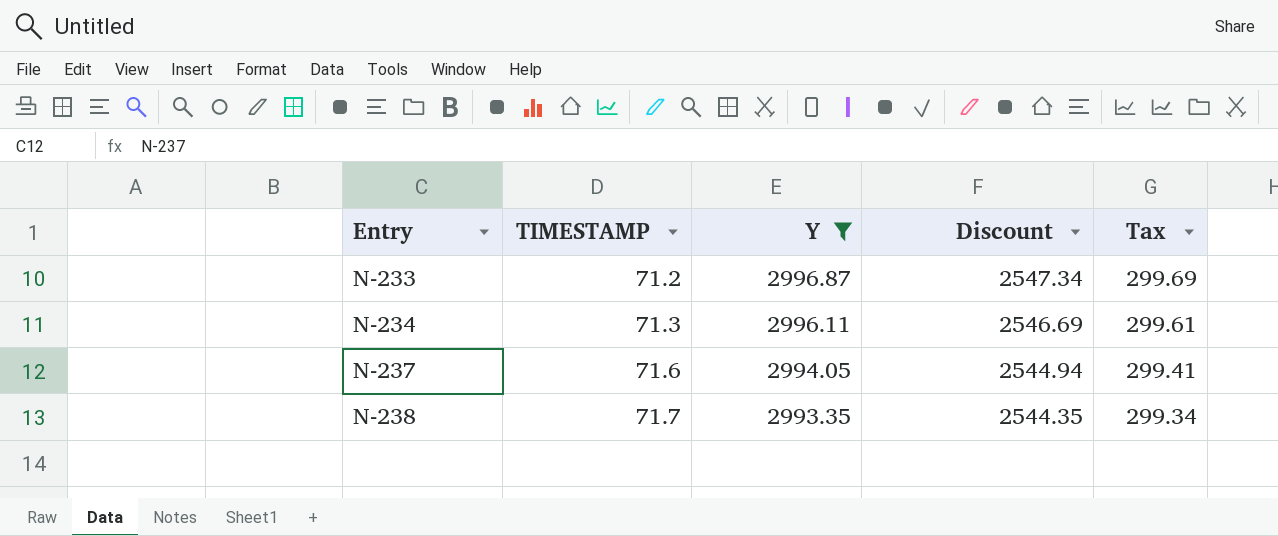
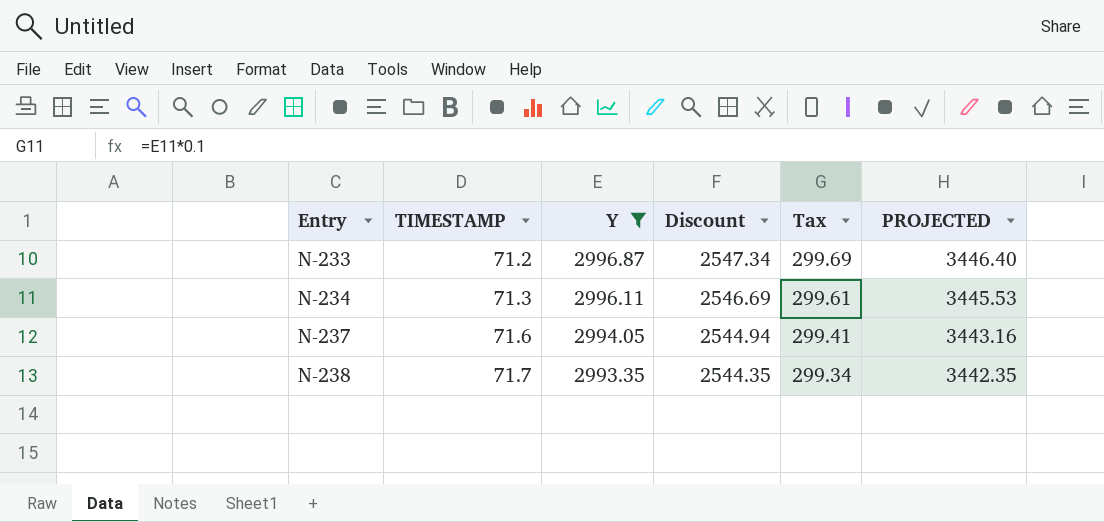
column PROJECTED | formula: none -> [Y] * 1.15

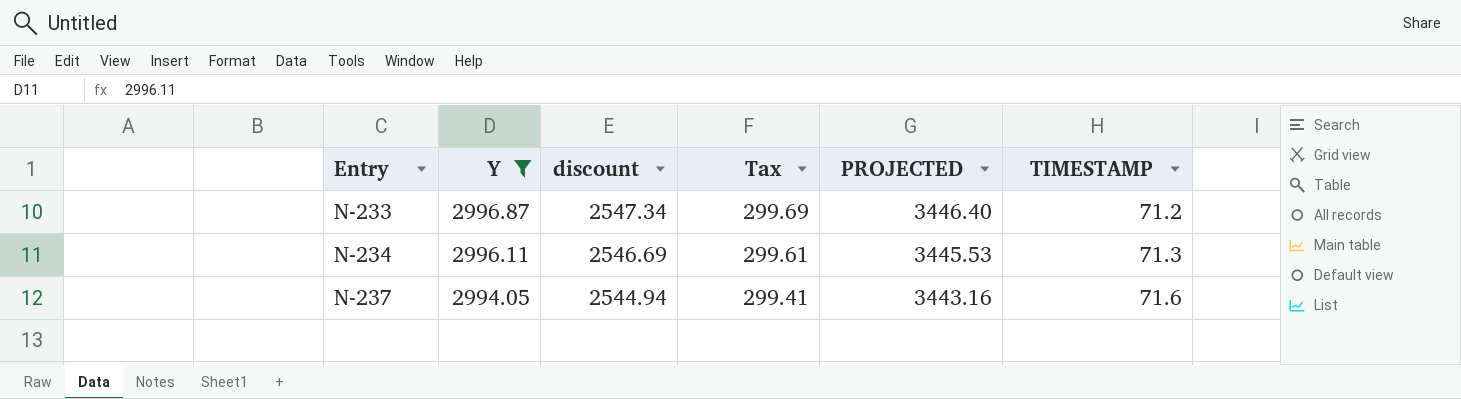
column name: Discount -> discount
column TIMESTAMP | position: 2 -> 6
row N-238: 71.7 | 2993.35 | 2544.35 | 299.34 | 3442.35 -> none

